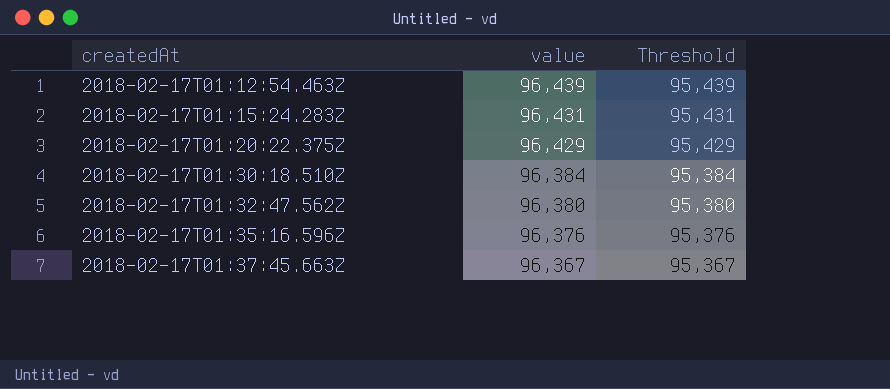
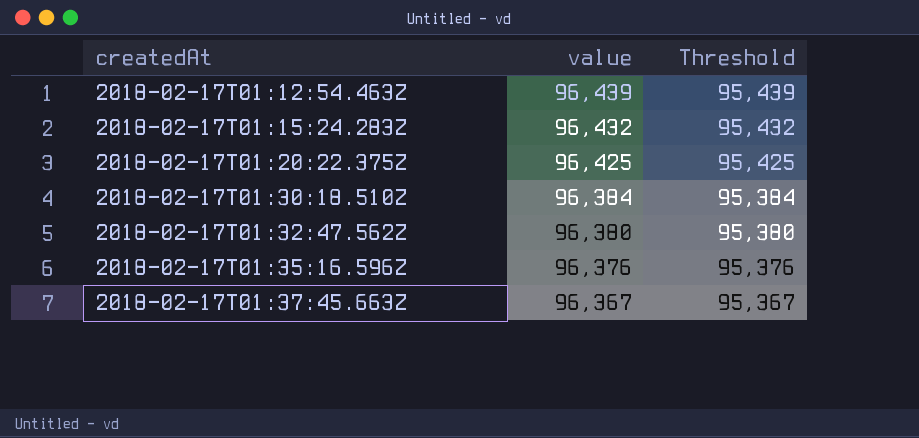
2018-02-17T01:15:24.283Z | value: 96,431 -> 96,432
2018-02-17T01:15:24.283Z | Threshold: 95,431 -> 95,432
2018-02-17T01:20:22.375Z | value: 96,429 -> 96,425
2018-02-17T01:20:22.375Z | Threshold: 95,429 -> 95,425

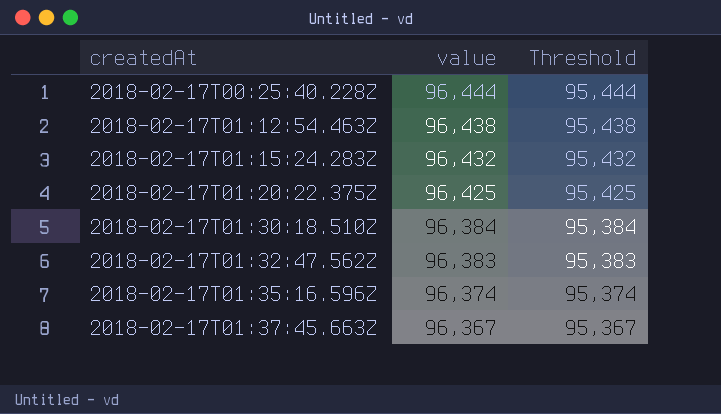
row 2018-02-17T00:25:40.228Z: none -> 96,444 | 95,444
2018-02-17T01:12:54.463Z | value: 96,439 -> 96,438
2018-02-17T01:12:54.463Z | Threshold: 95,439 -> 95,438
2018-02-17T01:32:47.562Z | value: 96,380 -> 96,383
2018-02-17T01:32:47.562Z | Threshold: 95,380 -> 95,383
2018-02-17T01:35:16.596Z | value: 96,376 -> 96,374
2018-02-17T01:35:16.596Z | Threshold: 95,376 -> 95,374

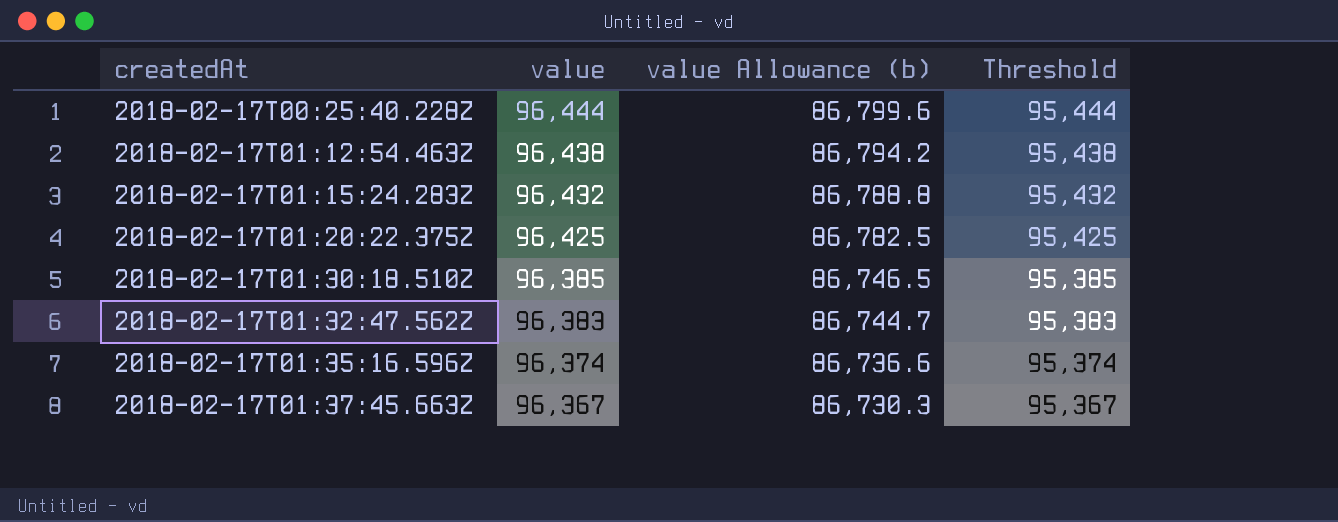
column value Allowance (b) | formula: none -> [value] * 0.9
2018-02-17T01:30:18.510Z | value: 96,384 -> 96,385
2018-02-17T01:30:18.510Z | Threshold: 95,384 -> 95,385

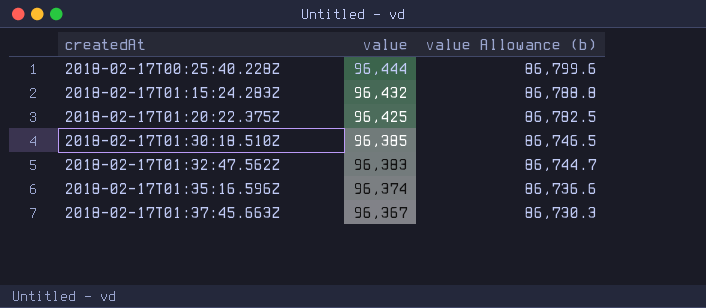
column Threshold | formula: [value] - 1000 -> none
row 2018-02-17T01:12:54.463Z: 96,438 | 86,794.2 | 95,438 -> none

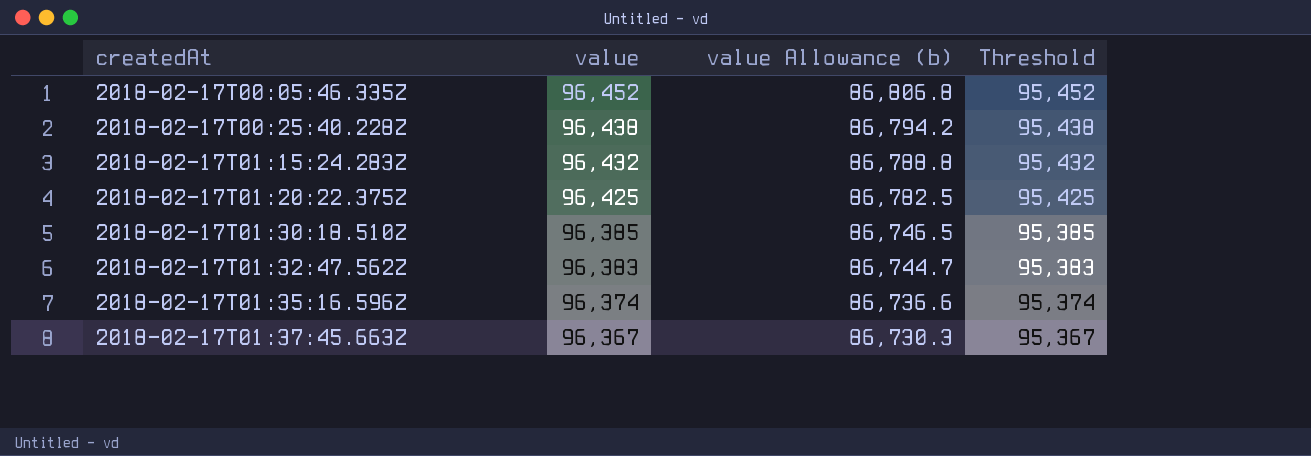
column Threshold | formula: none -> [value] - 1000
row 2018-02-17T00:05:46.335Z: none -> 96,452 | 86,806.8 | 95,452
2018-02-17T00:25:40.228Z | value: 96,444 -> 96,438
2018-02-17T00:25:40.228Z | value Allowance (b): 86,799.6 -> 86,794.2

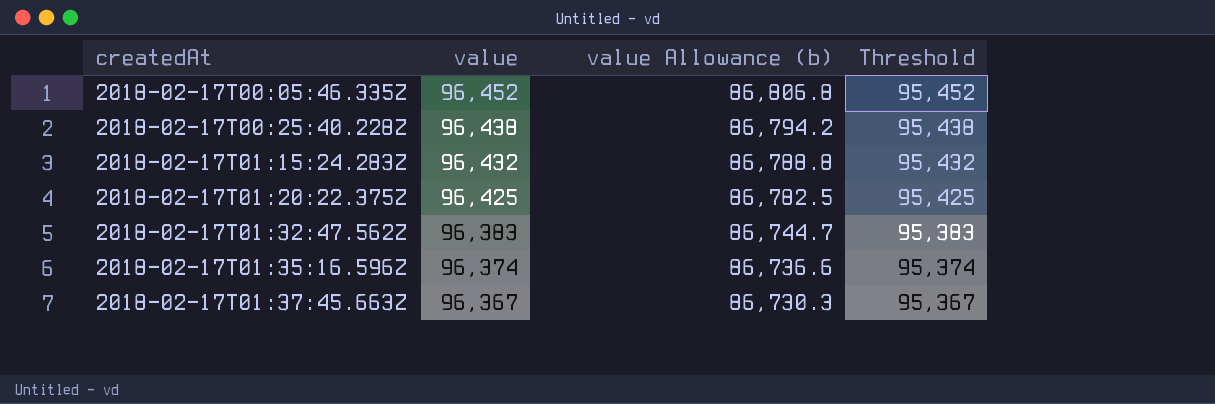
row 2018-02-17T01:30:18.510Z: 96,385 | 86,746.5 | 95,385 -> none

